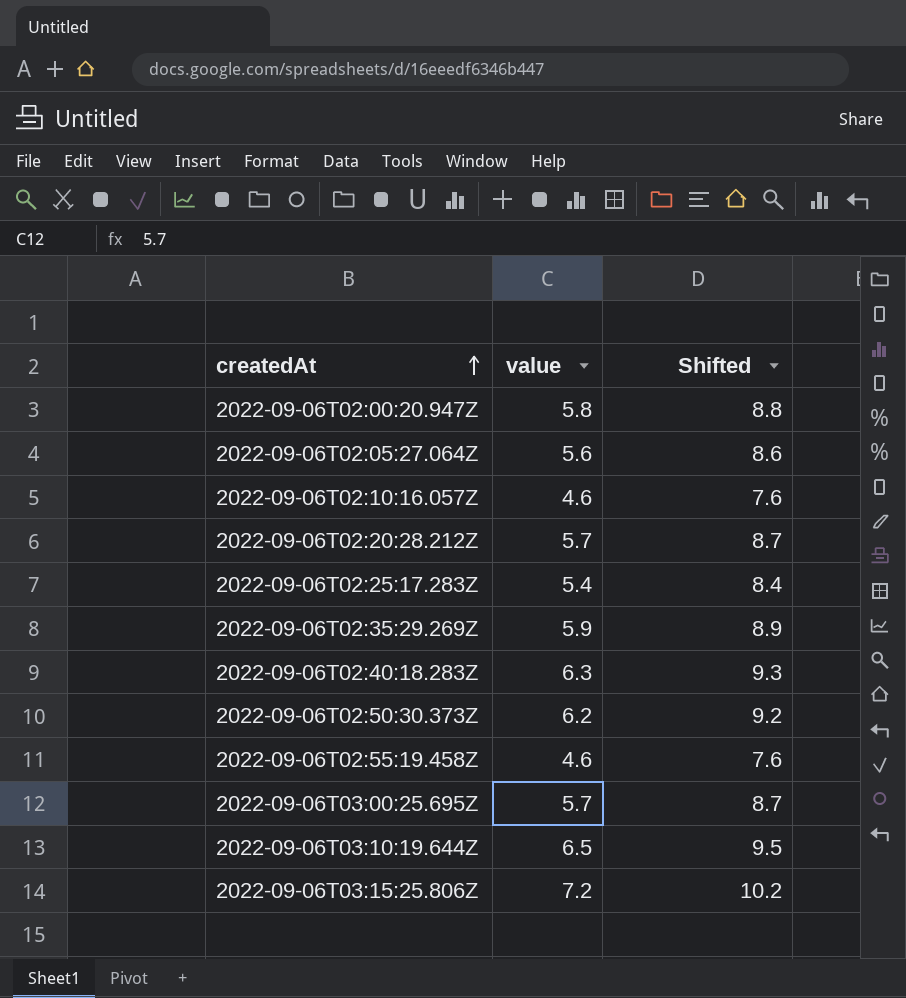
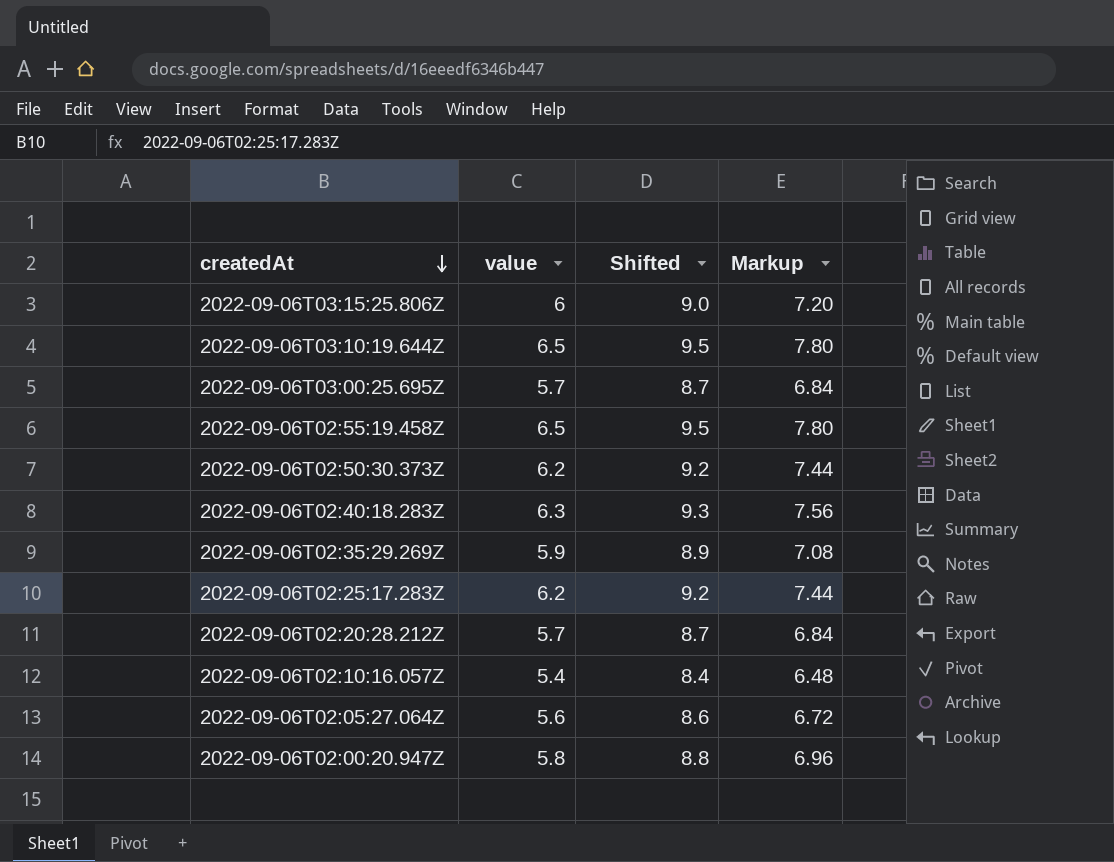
row order: createdAt ascending -> createdAt descending
column Markup | formula: none -> [value] * 1.2
2022-09-06T03:15:25.806Z | value: 7.2 -> 6
2022-09-06T03:15:25.806Z | Shifted: 10.2 -> 9.0
2022-09-06T02:55:19.458Z | value: 4.6 -> 6.5
2022-09-06T02:55:19.458Z | Shifted: 7.6 -> 9.5
2022-09-06T02:25:17.283Z | value: 5.4 -> 6.2
2022-09-06T02:25:17.283Z | Shifted: 8.4 -> 9.2
2022-09-06T02:10:16.057Z | value: 4.6 -> 5.4
2022-09-06T02:10:16.057Z | Shifted: 7.6 -> 8.4

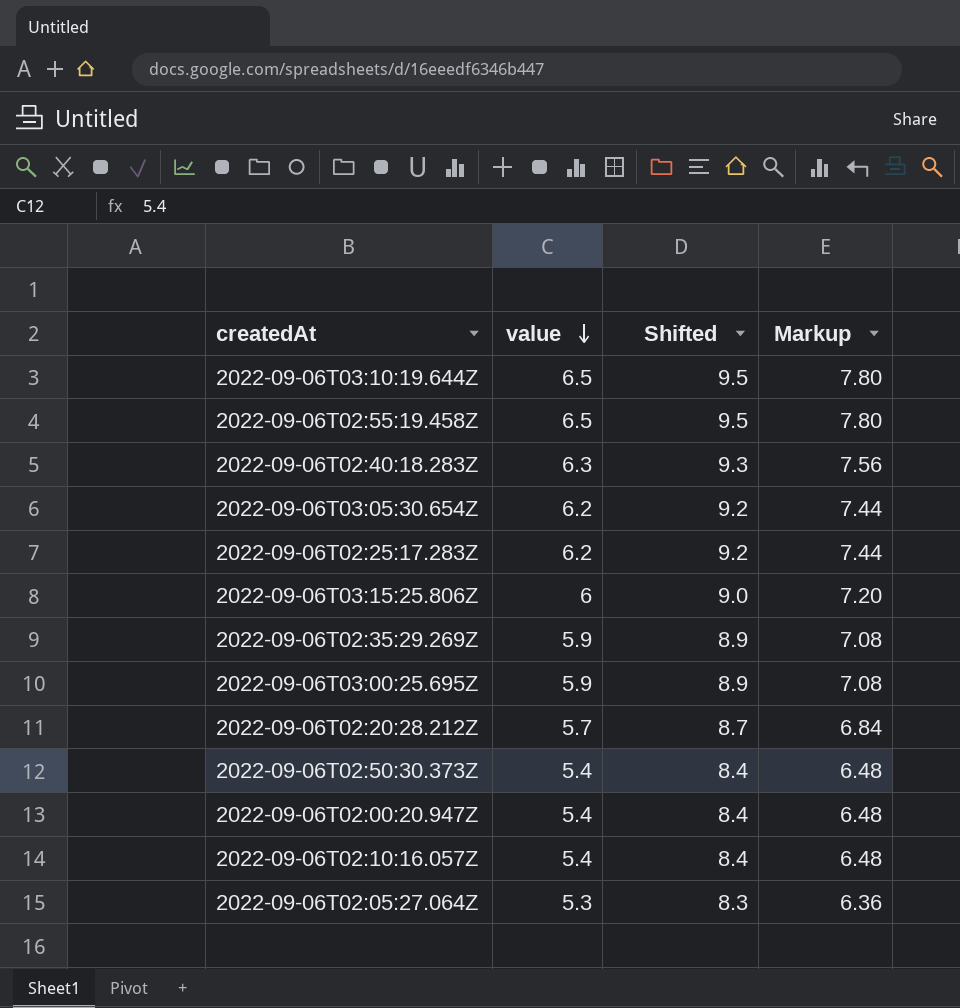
row order: createdAt descending -> value descending
row 2022-09-06T03:05:30.654Z: none -> 6.2 | 9.2 | 7.44
2022-09-06T03:00:25.695Z | value: 5.7 -> 5.9
2022-09-06T03:00:25.695Z | Shifted: 8.7 -> 8.9
2022-09-06T03:00:25.695Z | Markup: 6.84 -> 7.08
2022-09-06T02:50:30.373Z | value: 6.2 -> 5.4
2022-09-06T02:50:30.373Z | Shifted: 9.2 -> 8.4
2022-09-06T02:50:30.373Z | Markup: 7.44 -> 6.48
2022-09-06T02:00:20.947Z | value: 5.8 -> 5.4
2022-09-06T02:00:20.947Z | Shifted: 8.8 -> 8.4
2022-09-06T02:00:20.947Z | Markup: 6.96 -> 6.48
2022-09-06T02:05:27.064Z | value: 5.6 -> 5.3
2022-09-06T02:05:27.064Z | Shifted: 8.6 -> 8.3
2022-09-06T02:05:27.064Z | Markup: 6.72 -> 6.36

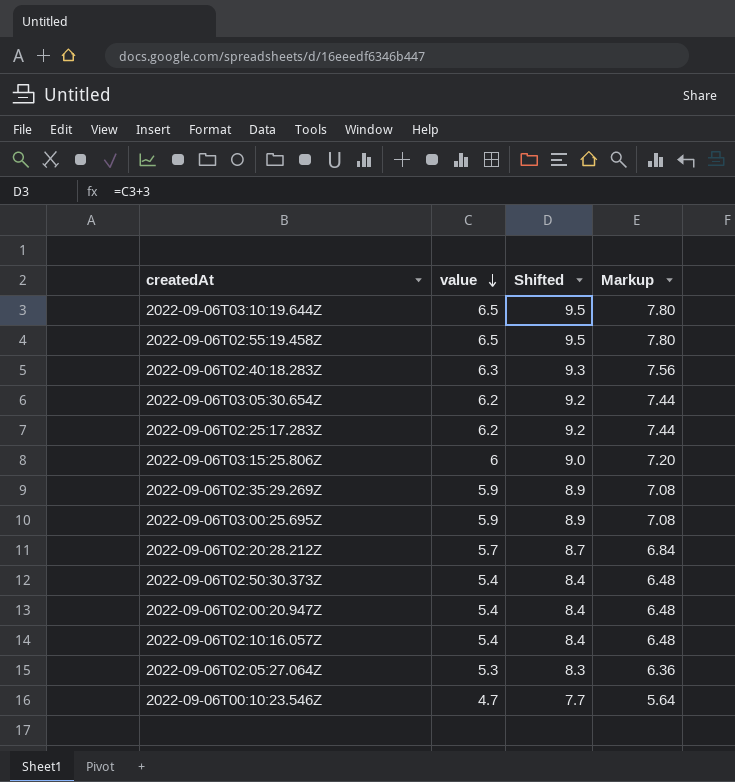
row 2022-09-06T00:10:23.546Z: none -> 4.7 | 7.7 | 5.64

